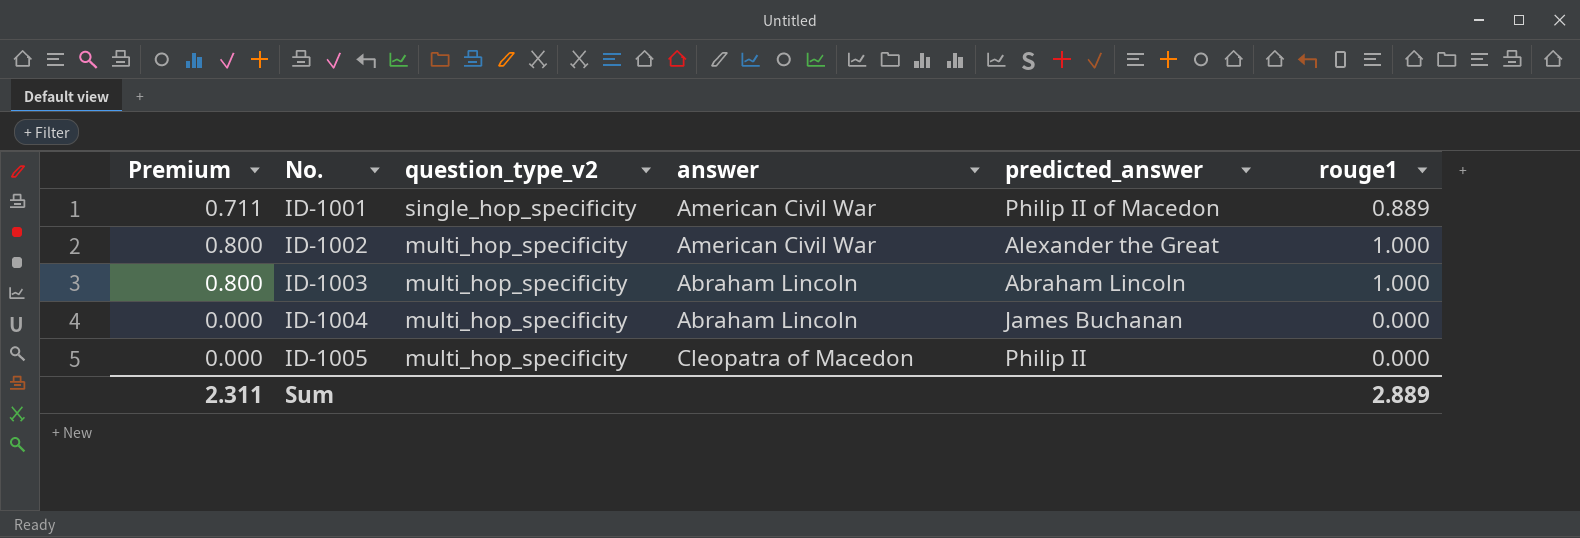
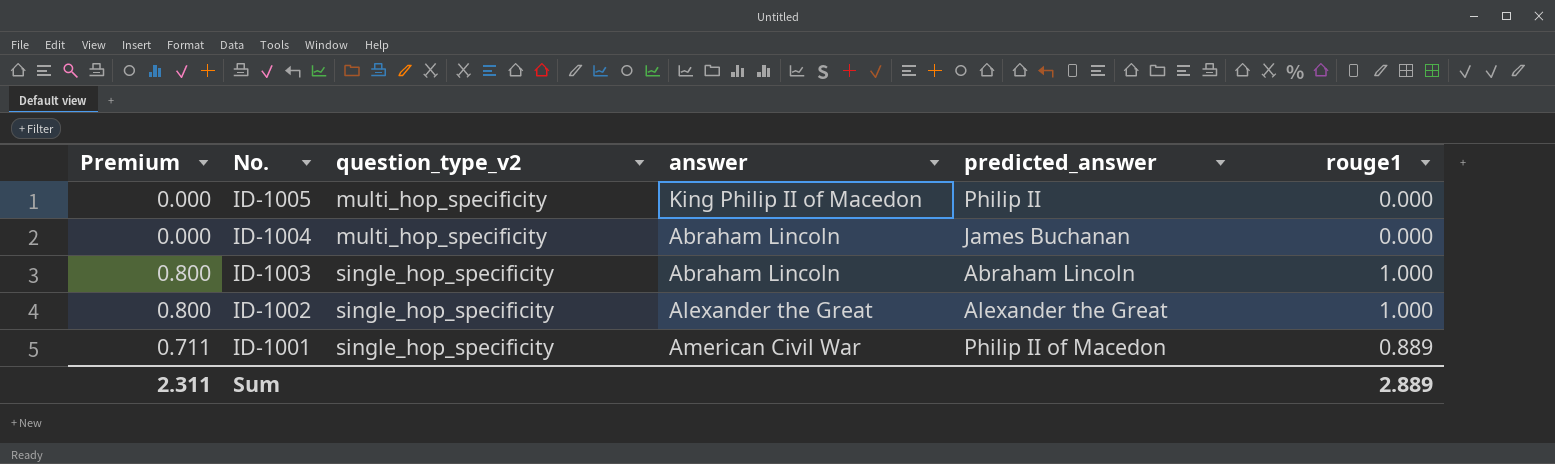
row order: No. ascending -> No. descending
ID-1005 | answer: Cleopatra of Macedon -> King Philip II of Macedon
ID-1003 | question_type_v2: multi_hop_specificity -> single_hop_specificity
ID-1002 | question_type_v2: multi_hop_specificity -> single_hop_specificity
ID-1002 | answer: American Civil War -> Alexander the Great

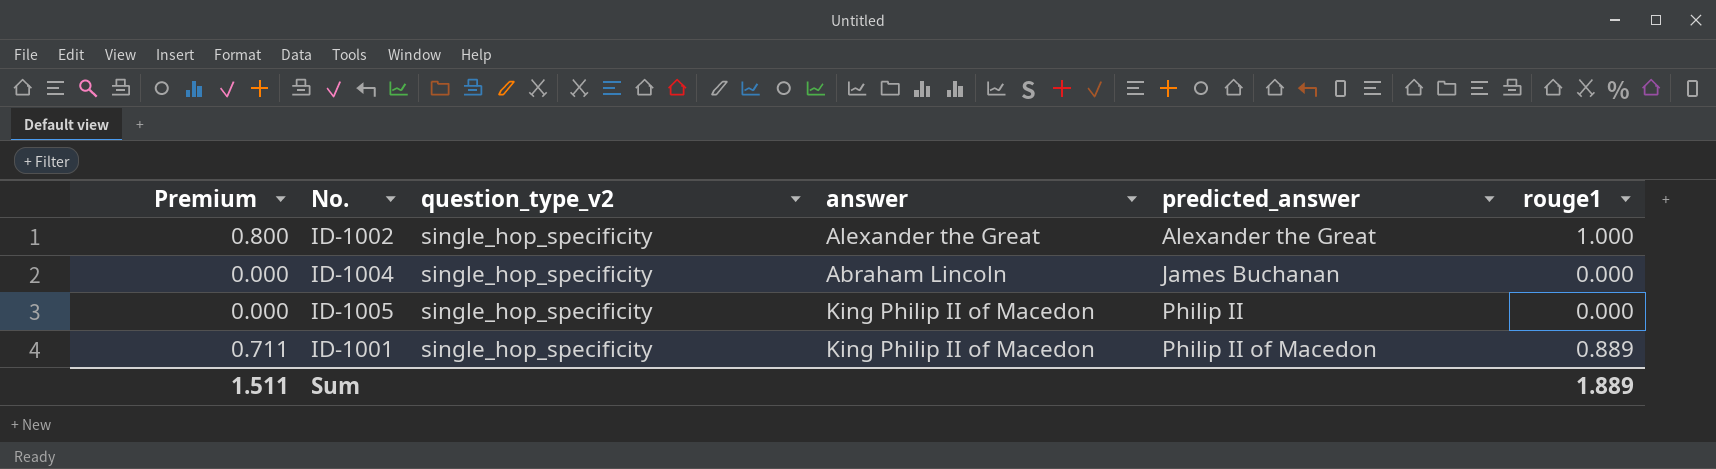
row order: No. descending -> predicted_answer ascending
row ID-1003: 0.800 | single_hop_specificity | Abraham Lincoln | Abraham Lincoln | 1.000 -> none
ID-1004 | question_type_v2: multi_hop_specificity -> single_hop_specificity
ID-1005 | question_type_v2: multi_hop_specificity -> single_hop_specificity
ID-1001 | answer: American Civil War -> King Philip II of Macedon
Sum | Premium: 2.311 -> 1.511
Sum | rouge1: 2.889 -> 1.889

